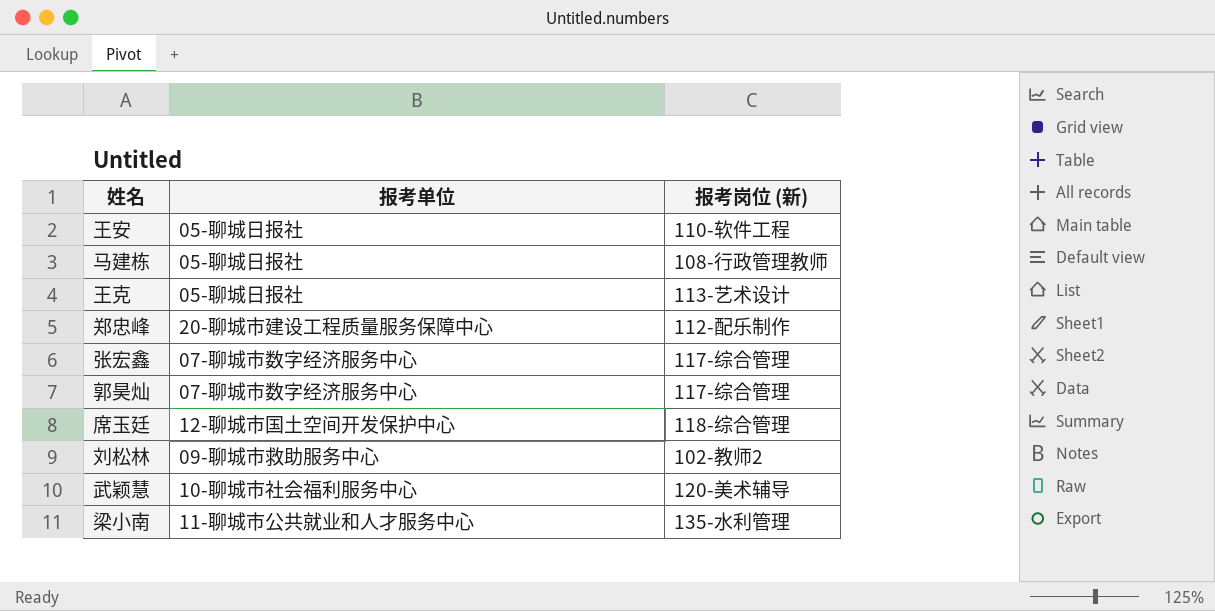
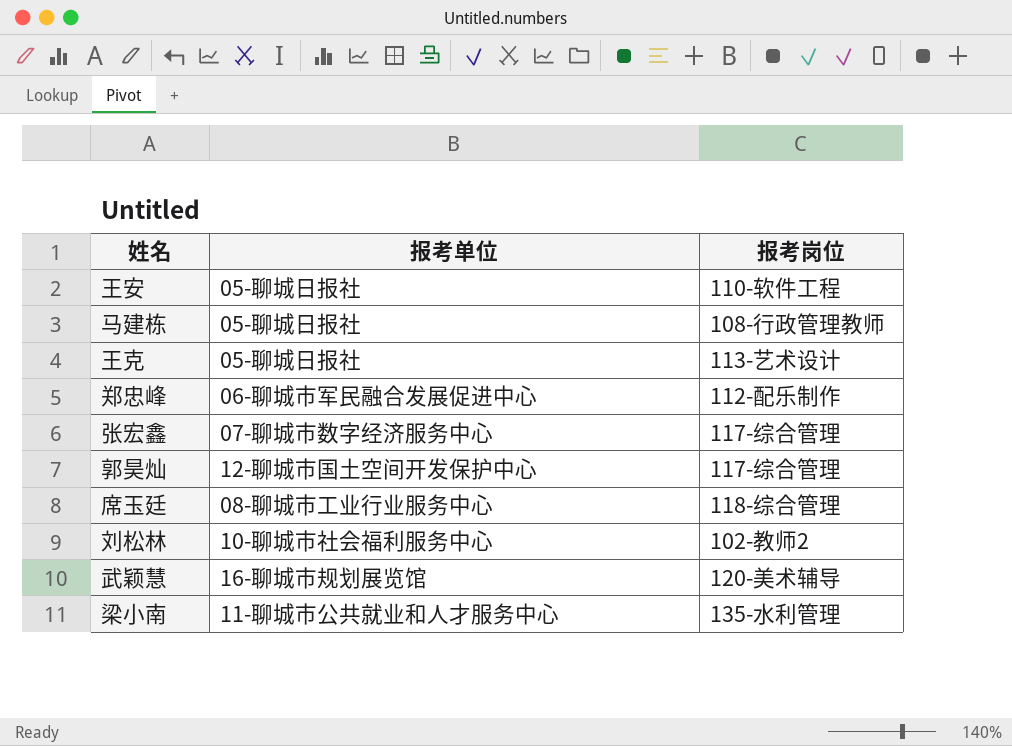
column name: 报考岗位 (新) -> 报考岗位
郑忠峰 | 报考单位: 20-聊城市建设工程质量服务保障中心 -> 06-聊城市军民融合发展促进中心
郭昊灿 | 报考单位: 07-聊城市数字经济服务中心 -> 12-聊城市国土空间开发保护中心
席玉廷 | 报考单位: 12-聊城市国土空间开发保护中心 -> 08-聊城市工业行业服务中心
刘松林 | 报考单位: 09-聊城市救助服务中心 -> 10-聊城市社会福利服务中心
武颖慧 | 报考单位: 10-聊城市社会福利服务中心 -> 16-聊城市规划展览馆

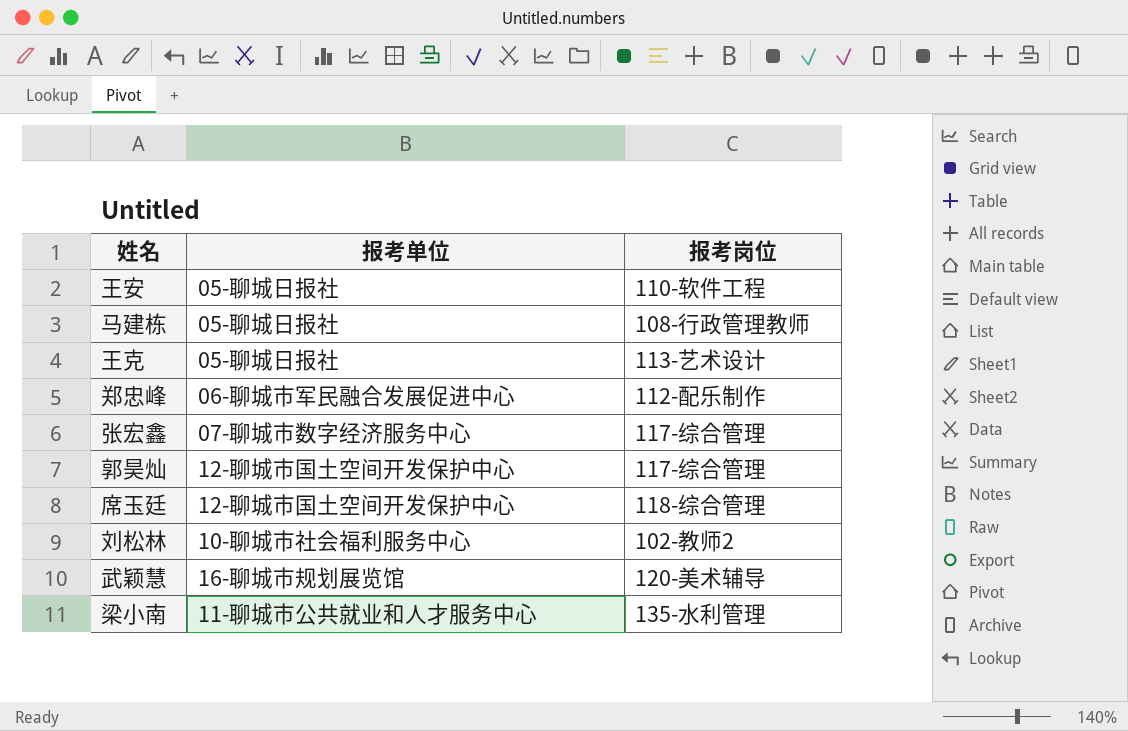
席玉廷 | 报考单位: 08-聊城市工业行业服务中心 -> 12-聊城市国土空间开发保护中心

